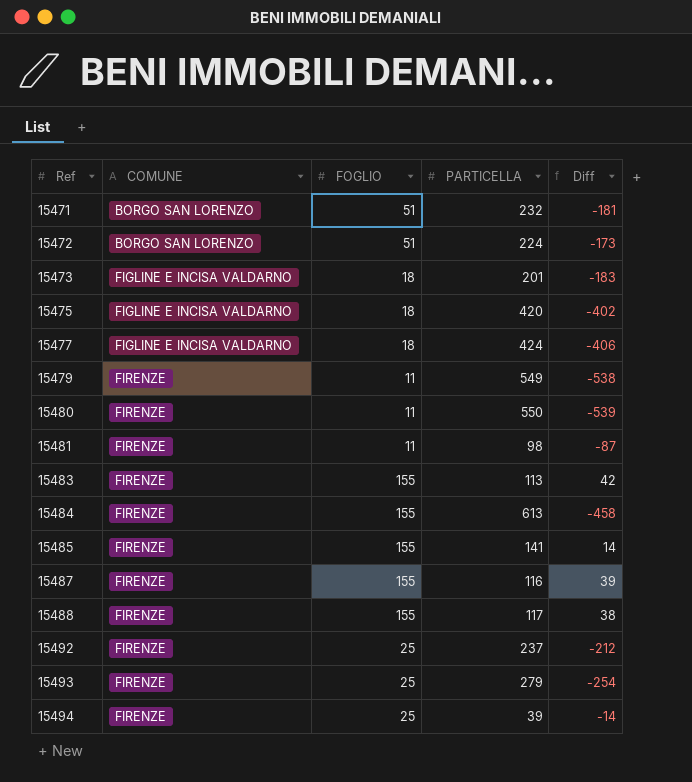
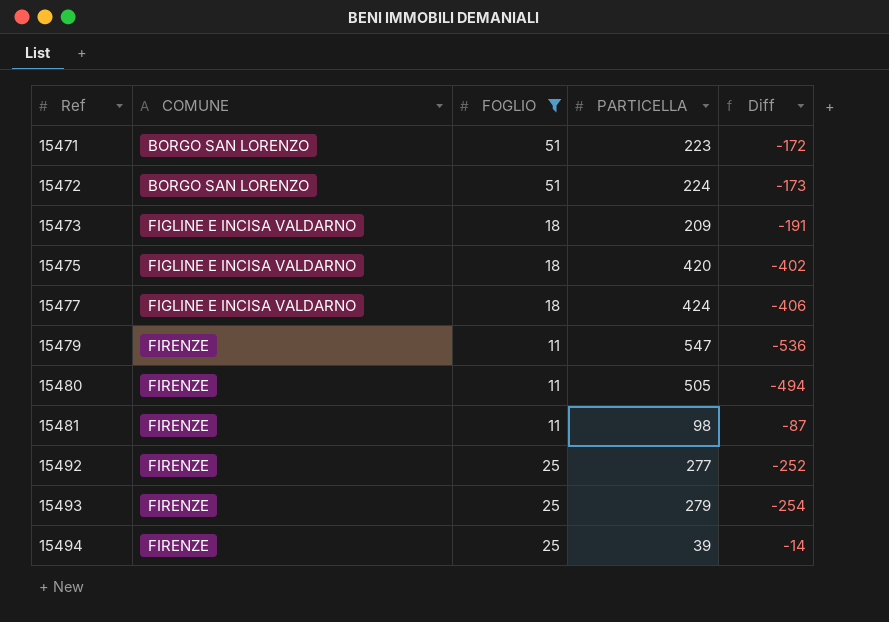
filter: none -> FOGLIO != 155
15471 | PARTICELLA: 232 -> 223
15471 | Diff: -181 -> -172
15473 | PARTICELLA: 201 -> 209
15473 | Diff: -183 -> -191
15479 | PARTICELLA: 549 -> 547
15479 | Diff: -538 -> -536
15480 | PARTICELLA: 550 -> 505
15480 | Diff: -539 -> -494
15492 | PARTICELLA: 237 -> 277
15492 | Diff: -212 -> -252

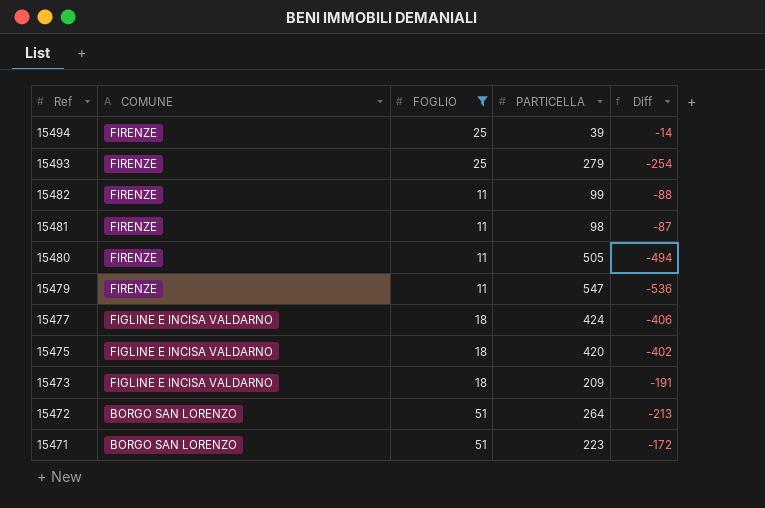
row order: Ref ascending -> Ref descending
row 15492: FIRENZE | 25 | 277 | -252 -> none
row 15482: none -> FIRENZE | 11 | 99 | -88
15472 | PARTICELLA: 224 -> 264
15472 | Diff: -173 -> -213

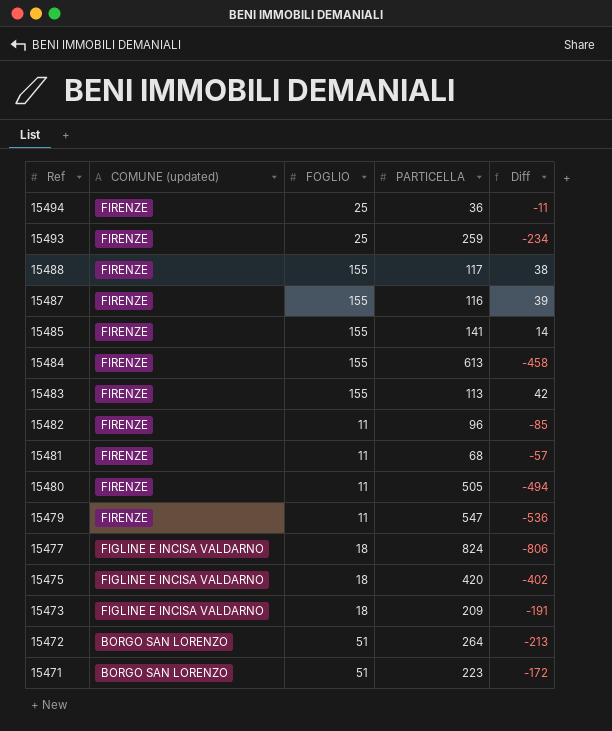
filter: FOGLIO != 155 -> none
column name: COMUNE -> COMUNE (updated)
15494 | PARTICELLA: 39 -> 36
15494 | Diff: -14 -> -11
15493 | PARTICELLA: 279 -> 259
15493 | Diff: -254 -> -234
15482 | PARTICELLA: 99 -> 96
15482 | Diff: -88 -> -85
15481 | PARTICELLA: 98 -> 68
15481 | Diff: -87 -> -57
15477 | PARTICELLA: 424 -> 824
15477 | Diff: -406 -> -806

